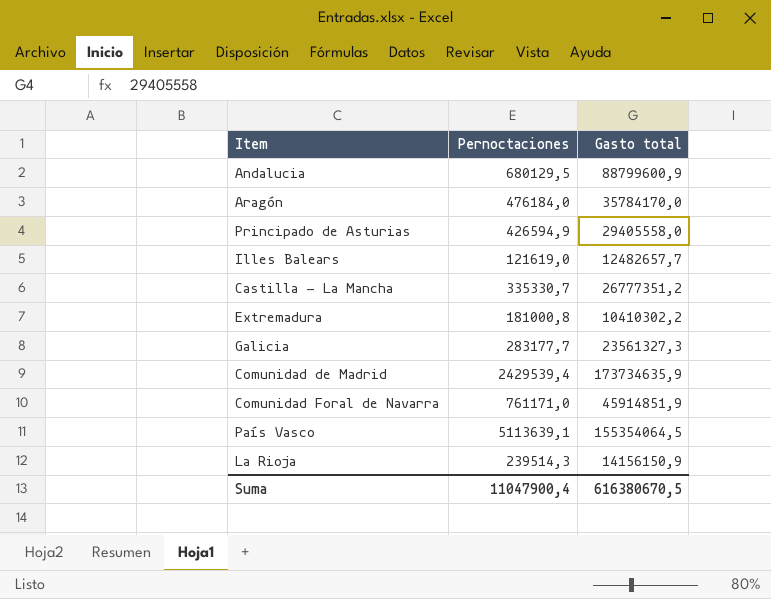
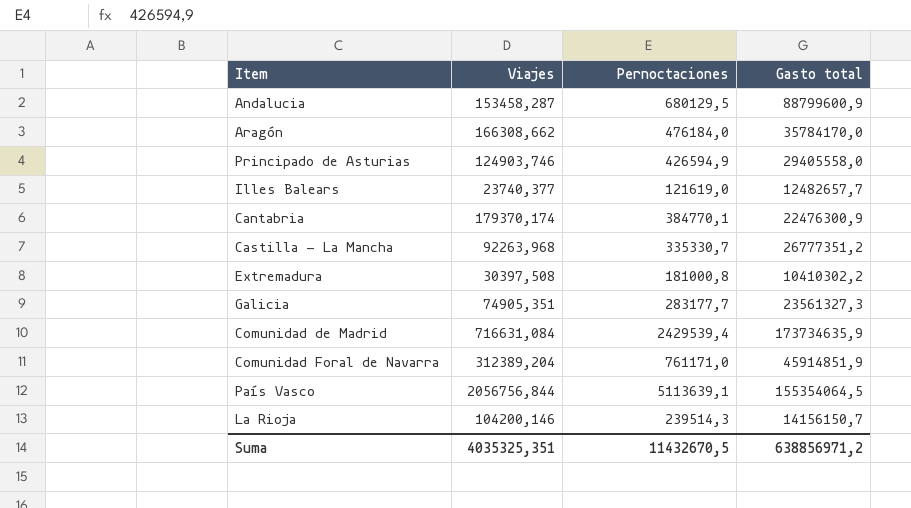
column Viajes | position: none -> 2
row Cantabria: none -> 179370,174 | 384770,1 | 22476300,9
La Rioja | Gasto total: 14156150,9 -> 14156150,7
Suma | Pernoctaciones: 11047900,4 -> 11432670,5
Suma | Gasto total: 616380670,5 -> 638856971,2

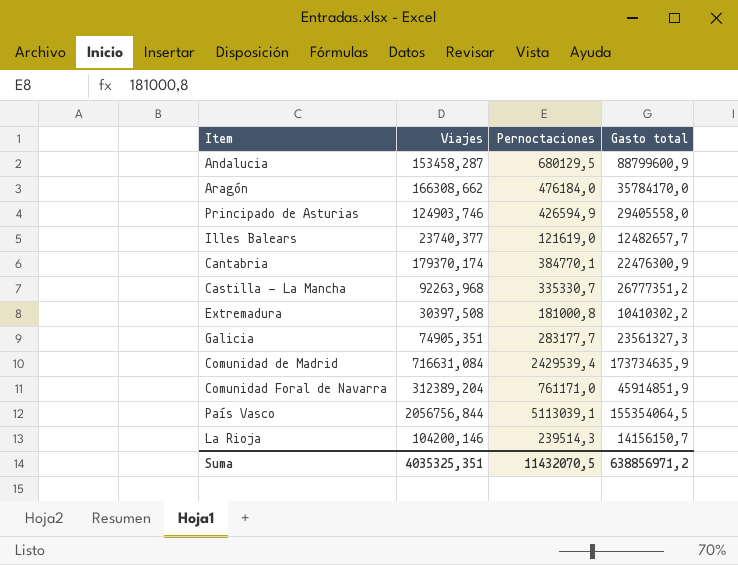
País Vasco | Pernoctaciones: 5113639,1 -> 5113039,1
Suma | Pernoctaciones: 11432670,5 -> 11432070,5

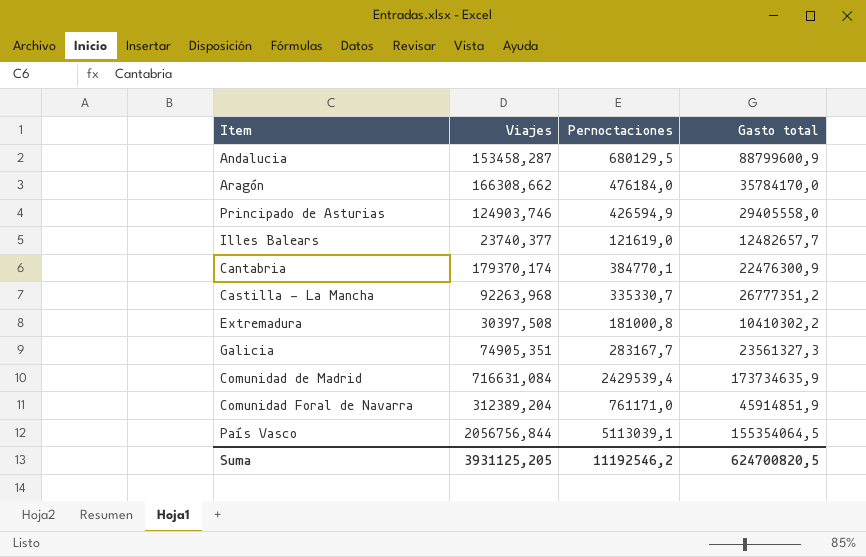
row La Rioja: 104200,146 | 239514,3 | 14156150,7 -> none
Galicia | Pernoctaciones: 283177,7 -> 283167,7
Suma | Viajes: 4035325,351 -> 3931125,205
Suma | Pernoctaciones: 11432070,5 -> 11192546,2
Suma | Gasto total: 638856971,2 -> 624700820,5

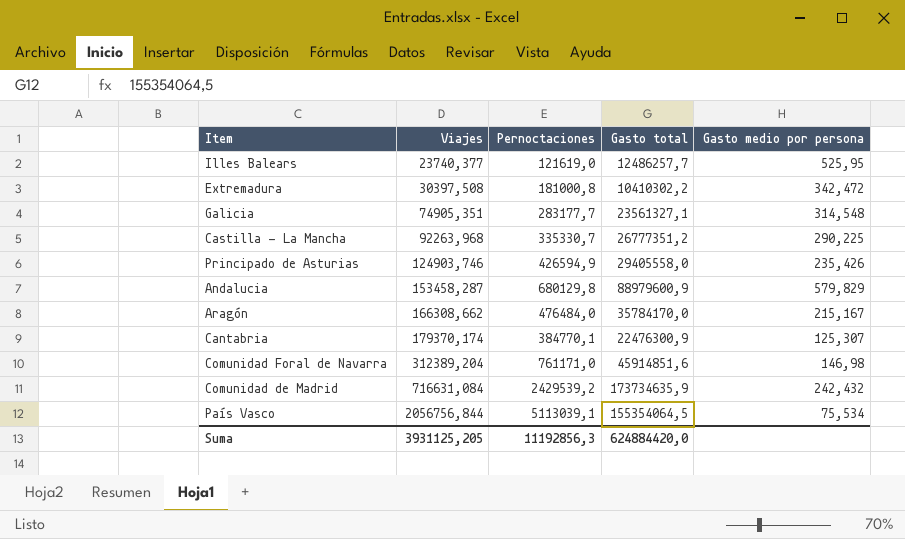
row order: none -> Viajes ascending
column Gasto medio por persona | formula: none -> [Gasto total] / [Viajes]
Illes Balears | Gasto total: 12482657,7 -> 12486257,7
Galicia | Pernoctaciones: 283167,7 -> 283177,7
Galicia | Gasto total: 23561327,3 -> 23561327,1
Andalucia | Pernoctaciones: 680129,5 -> 680129,8
Andalucia | Gasto total: 88799600,9 -> 88979600,9
Aragón | Pernoctaciones: 476184,0 -> 476484,0
Comunidad Foral de Navarra | Gasto total: 45914851,9 -> 45914851,6
Comunidad de Madrid | Pernoctaciones: 2429539,4 -> 2429539,2
Suma | Pernoctaciones: 11192546,2 -> 11192856,3
Suma | Gasto total: 624700820,5 -> 624884420,0

